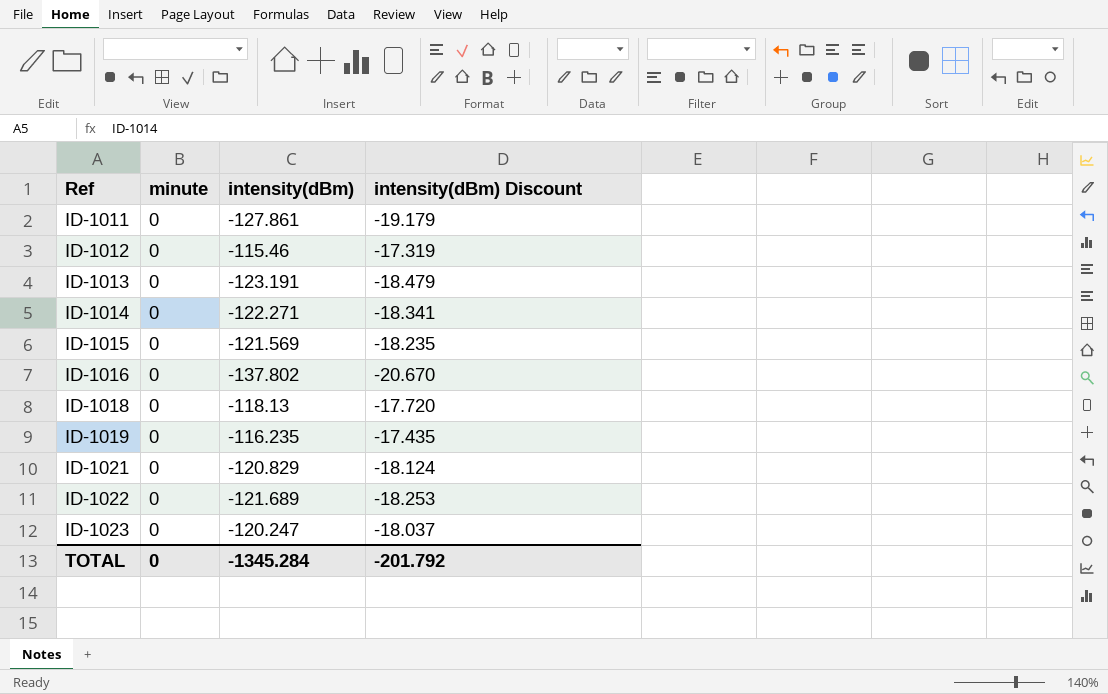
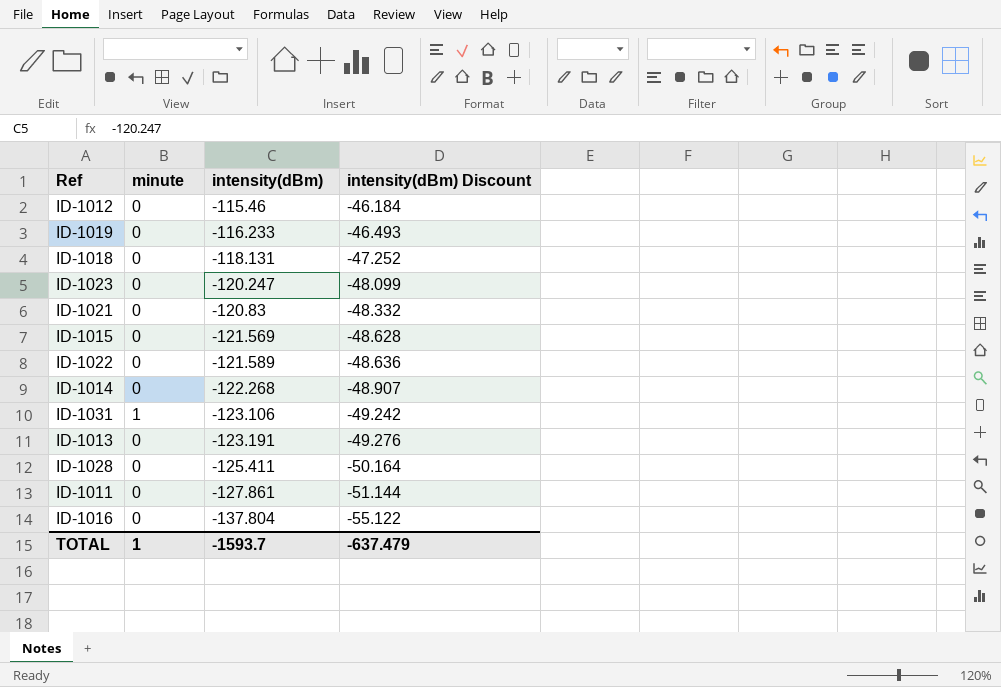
row order: Ref ascending -> intensity(dBm) descending
column intensity(dBm) Discount | formula: [intensity(dBm)] * 0.15 -> [intensity(dBm)] * 0.4
ID-1019 | intensity(dBm): -116.235 -> -116.233
ID-1018 | intensity(dBm): -118.13 -> -118.131
ID-1021 | intensity(dBm): -120.829 -> -120.83
ID-1022 | intensity(dBm): -121.689 -> -121.589
ID-1014 | intensity(dBm): -122.271 -> -122.268
row ID-1031: none -> 1 | -123.106 | -49.242
row ID-1028: none -> 0 | -125.411 | -50.164
ID-1016 | intensity(dBm): -137.802 -> -137.804
TOTAL | minute: 0 -> 1
TOTAL | intensity(dBm): -1345.284 -> -1593.7
TOTAL | intensity(dBm) Discount: -201.792 -> -637.479

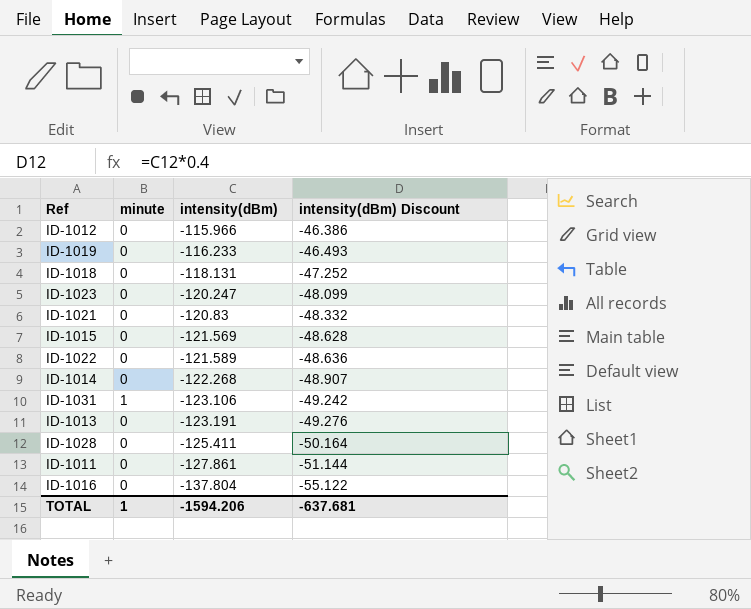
ID-1012 | intensity(dBm): -115.46 -> -115.966
ID-1012 | intensity(dBm) Discount: -46.184 -> -46.386
TOTAL | intensity(dBm): -1593.7 -> -1594.206
TOTAL | intensity(dBm) Discount: -637.479 -> -637.681

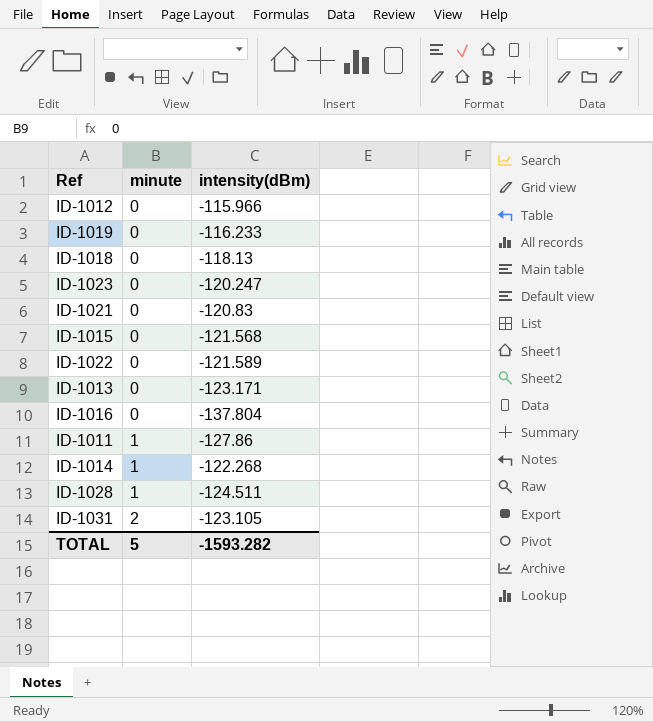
row order: intensity(dBm) descending -> minute ascending
column intensity(dBm) Discount | formula: [intensity(dBm)] * 0.4 -> none
ID-1018 | intensity(dBm): -118.131 -> -118.13
ID-1015 | intensity(dBm): -121.569 -> -121.568
ID-1013 | intensity(dBm): -123.191 -> -123.171
ID-1011 | minute: 0 -> 1
ID-1011 | intensity(dBm): -127.861 -> -127.86
ID-1014 | minute: 0 -> 1
ID-1028 | minute: 0 -> 1
ID-1028 | intensity(dBm): -125.411 -> -124.511
ID-1031 | minute: 1 -> 2
ID-1031 | intensity(dBm): -123.106 -> -123.105
TOTAL | minute: 1 -> 5
TOTAL | intensity(dBm): -1594.206 -> -1593.282

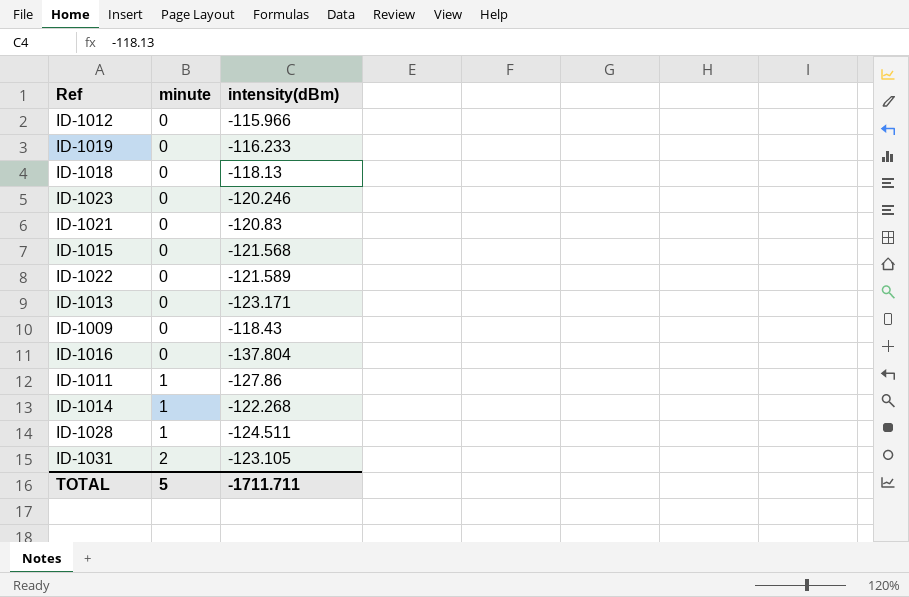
ID-1023 | intensity(dBm): -120.247 -> -120.246
row ID-1009: none -> 0 | -118.43
TOTAL | intensity(dBm): -1593.282 -> -1711.711

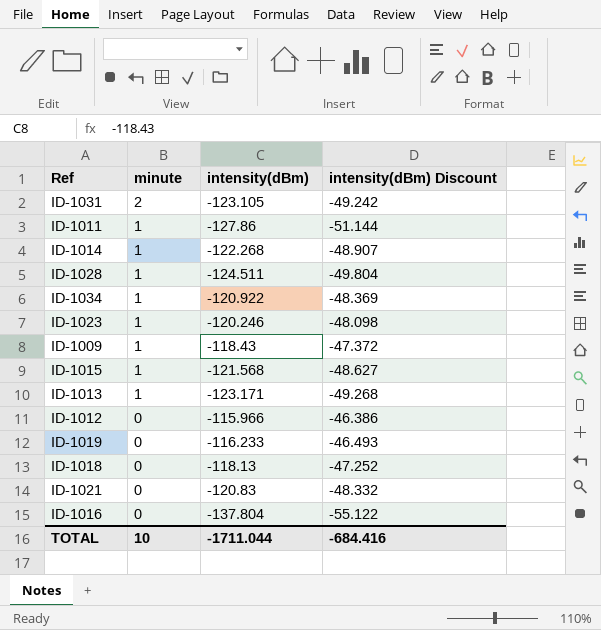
row order: minute ascending -> minute descending
column intensity(dBm) Discount | formula: none -> [intensity(dBm)] * 0.4
row ID-1022: 0 | -121.589 -> none
row ID-1034: none -> 1 | -120.922 | -48.369
ID-1023 | minute: 0 -> 1
ID-1009 | minute: 0 -> 1
ID-1015 | minute: 0 -> 1
ID-1013 | minute: 0 -> 1
TOTAL | minute: 5 -> 10
TOTAL | intensity(dBm): -1711.711 -> -1711.044

